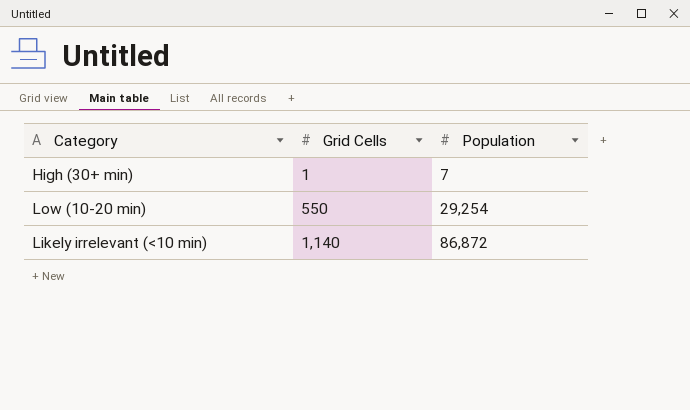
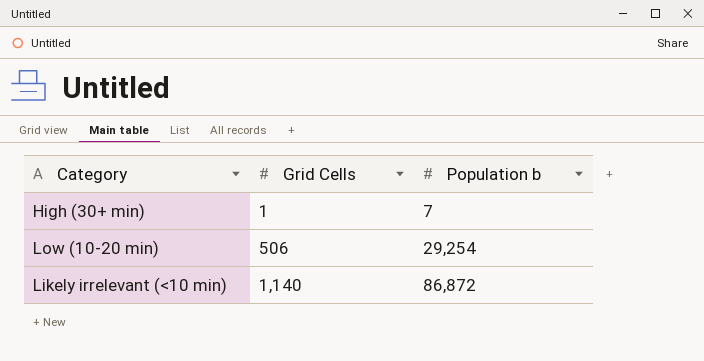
column name: Population -> Population b
Low (10-20 min) | Grid Cells: 550 -> 506

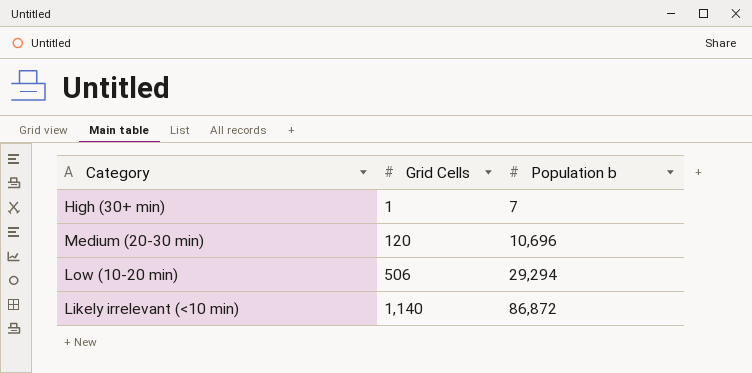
row Medium (20-30 min): none -> 120 | 10,696
Low (10-20 min) | Population b: 29,254 -> 29,294

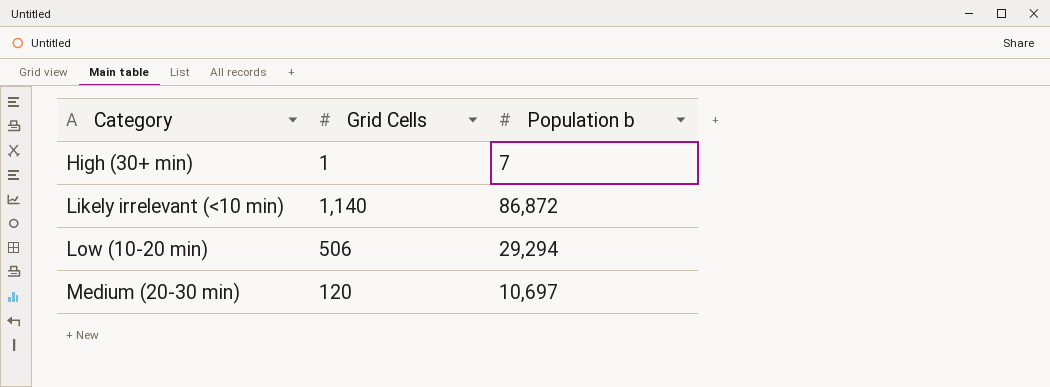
row order: Grid Cells ascending -> Category ascending
Medium (20-30 min) | Population b: 10,696 -> 10,697

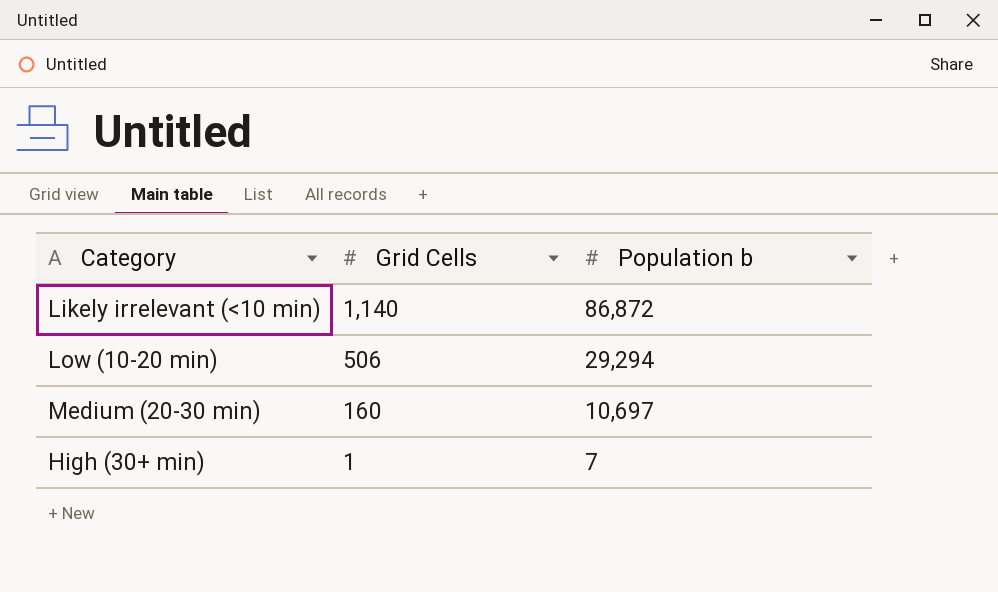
row order: Category ascending -> Grid Cells descending
Medium (20-30 min) | Grid Cells: 120 -> 160

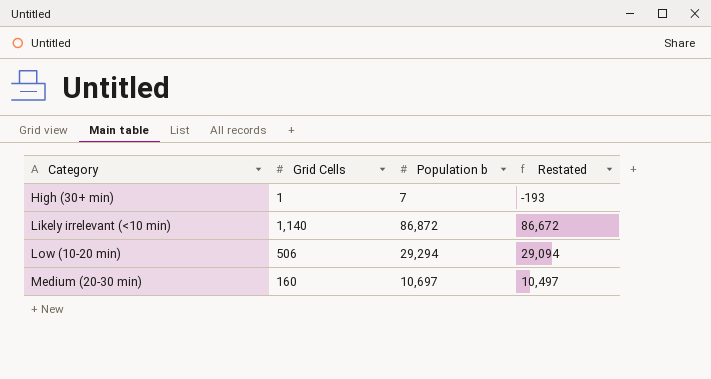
row order: Grid Cells descending -> Category ascending
column Restated | formula: none -> [Population b] - 200

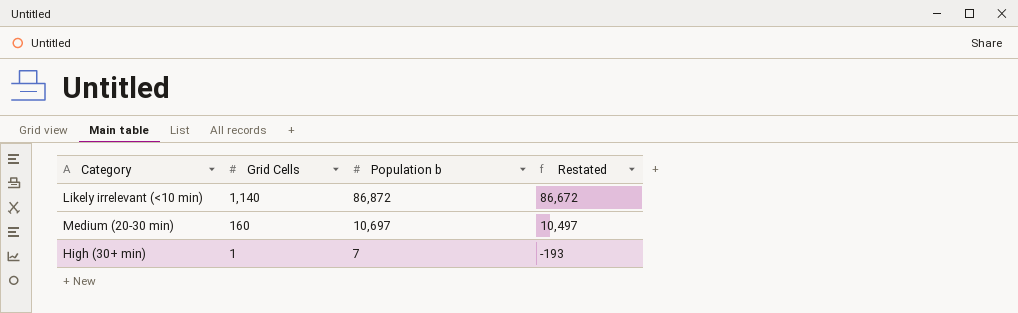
row order: Category ascending -> Grid Cells descending
row Low (10-20 min): 506 | 29,294 | 29,094 -> none

